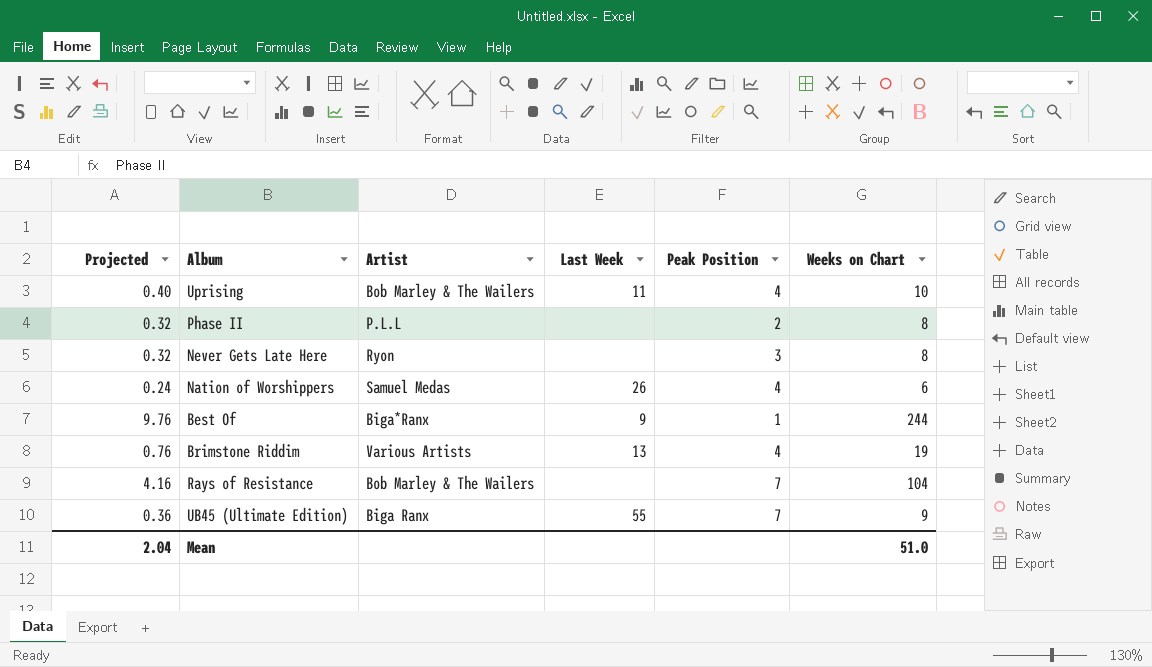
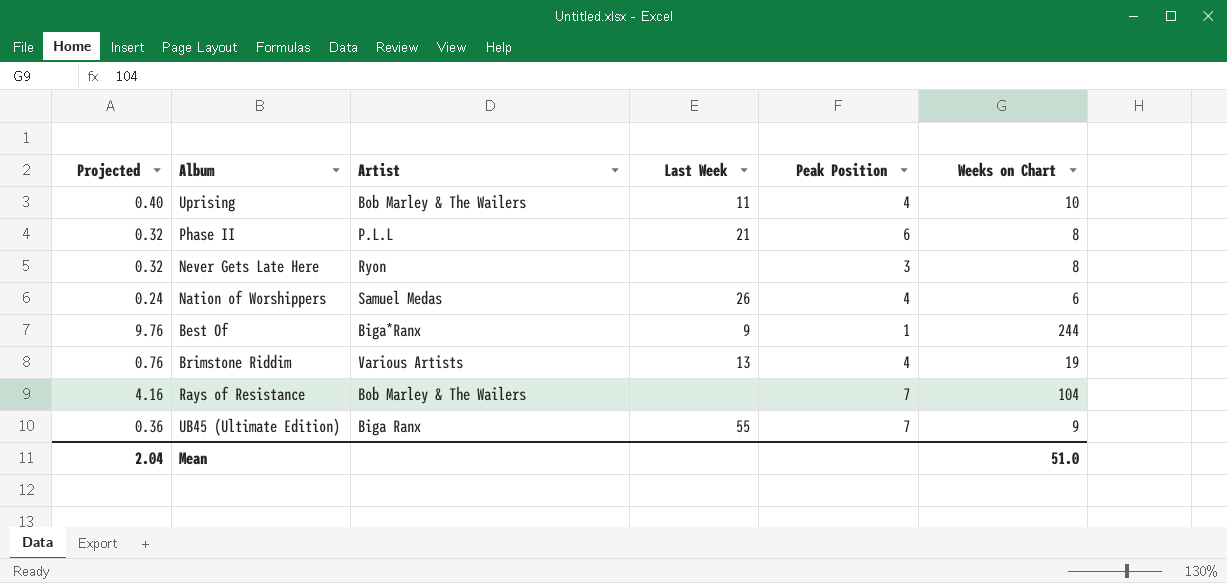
Phase II | Last Week: none -> 21
Phase II | Peak Position: 2 -> 6

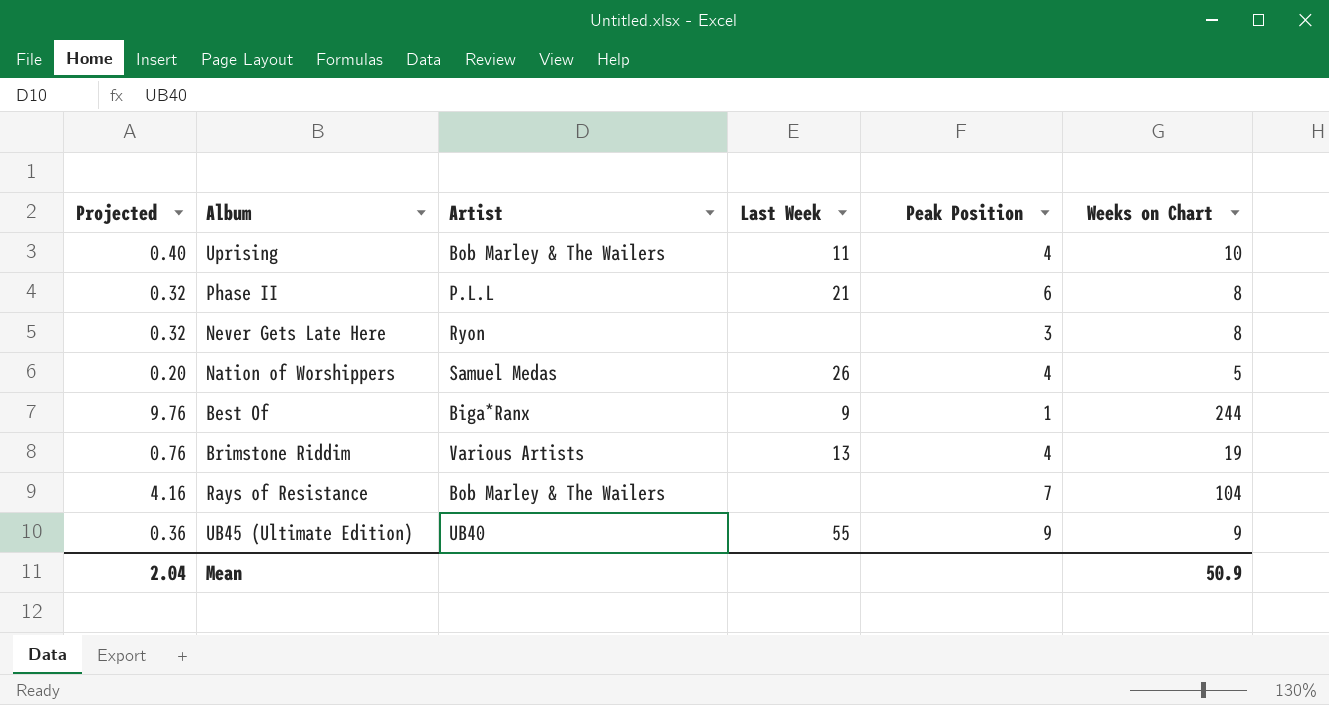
Nation of Worshippers | Projected: 0.24 -> 0.20
Nation of Worshippers | Weeks on Chart: 6 -> 5
UB45 (Ultimate Edition) | Artist: Biga Ranx -> UB40
UB45 (Ultimate Edition) | Peak Position: 7 -> 9
Mean | Weeks on Chart: 51.0 -> 50.9

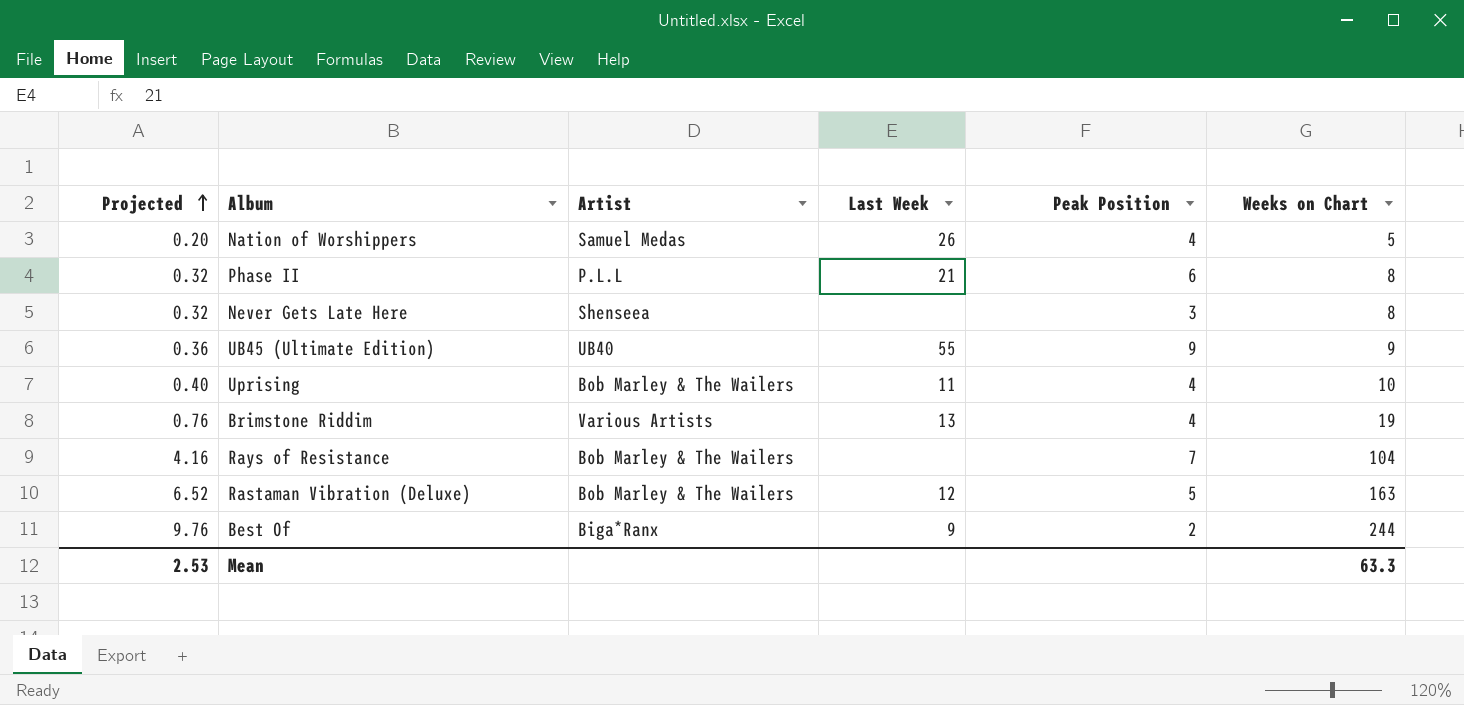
row order: none -> Projected ascending
Never Gets Late Here | Artist: Ryon -> Shenseea
row Rastaman Vibration (Deluxe): none -> 6.52 | Bob Marley & The Wailers | 12 | 5 | 163
Best Of | Peak Position: 1 -> 2
Mean | Projected: 2.04 -> 2.53
Mean | Weeks on Chart: 50.9 -> 63.3

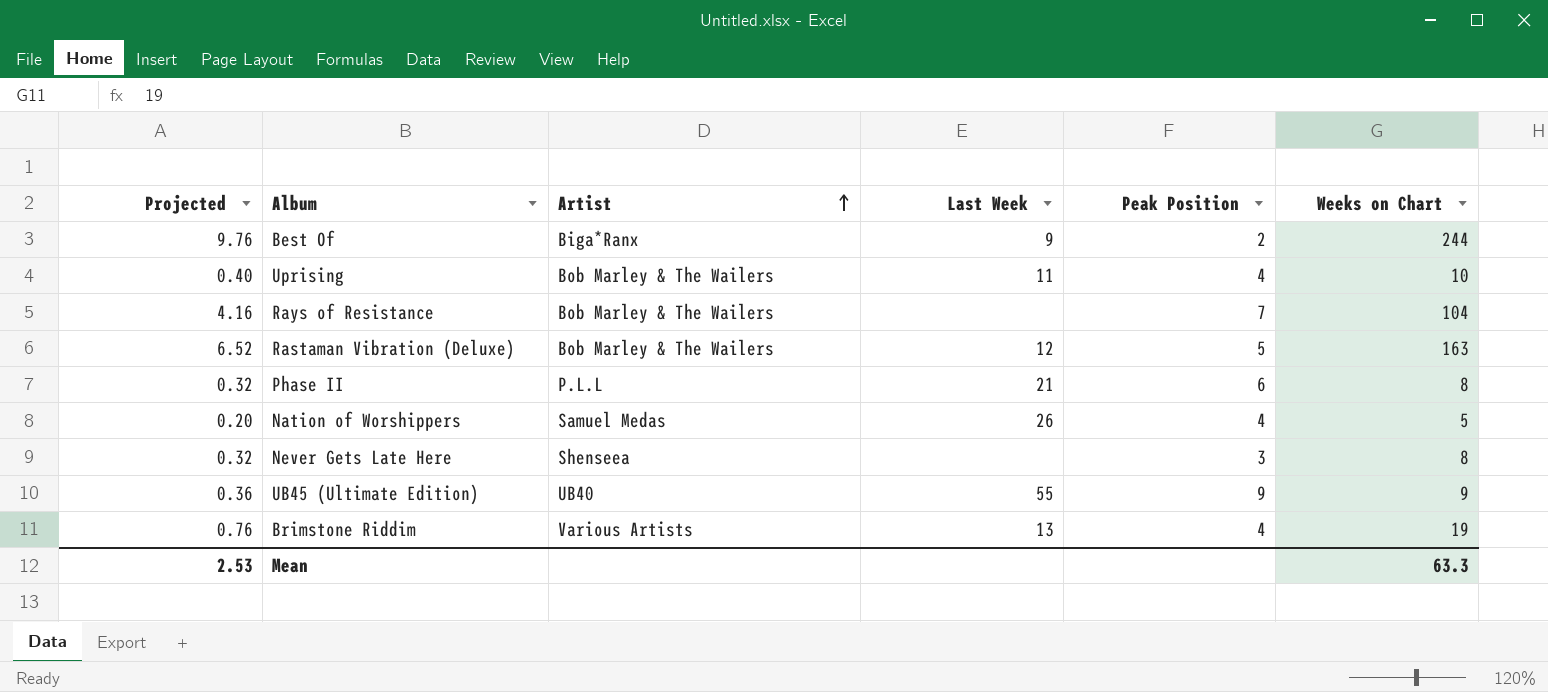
row order: Projected ascending -> Artist ascending

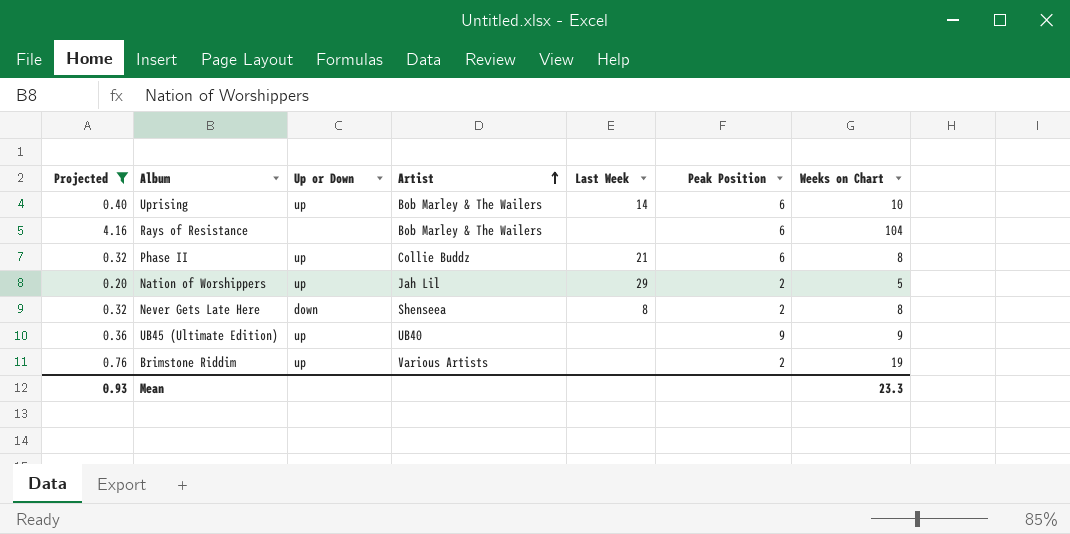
filter: none -> Projected <= 4.16
column Up or Down | position: none -> 3
Uprising | Last Week: 11 -> 14
Uprising | Peak Position: 4 -> 6
Rays of Resistance | Peak Position: 7 -> 6
Phase II | Artist: P.L.L -> Collie Buddz
Nation of Worshippers | Artist: Samuel Medas -> Jah Lil
Nation of Worshippers | Last Week: 26 -> 29
Nation of Worshippers | Peak Position: 4 -> 2
Never Gets Late Here | Last Week: none -> 8
Never Gets Late Here | Peak Position: 3 -> 2
UB45 (Ultimate Edition) | Last Week: 55 -> none
Brimstone Riddim | Last Week: 13 -> none
Brimstone Riddim | Peak Position: 4 -> 2
Mean | Projected: 2.53 -> 0.93
Mean | Weeks on Chart: 63.3 -> 23.3

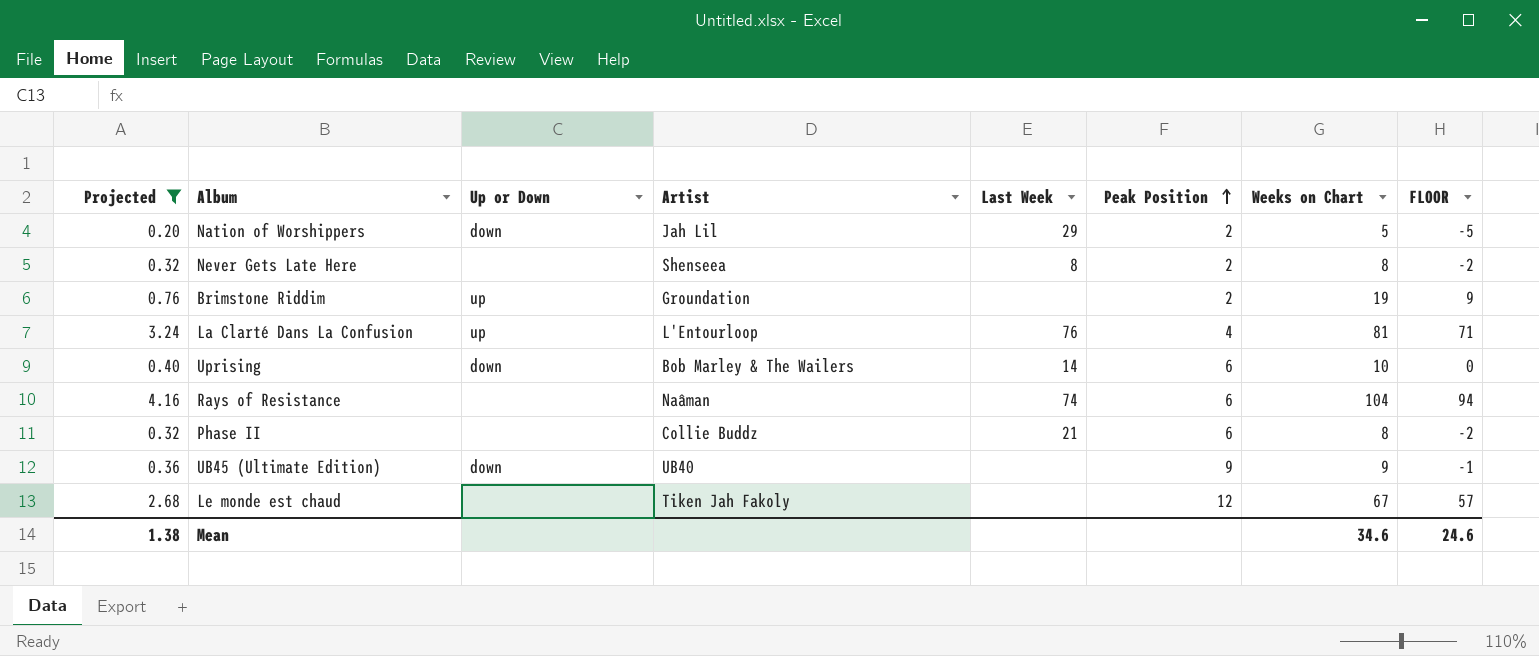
row order: Artist ascending -> Peak Position ascending
column FLOOR | formula: none -> [Weeks on Chart] - 10
Nation of Worshippers | Up or Down: up -> down
Never Gets Late Here | Up or Down: down -> none
Brimstone Riddim | Artist: Various Artists -> Groundation
row La Clarté Dans La Confusion: none -> 3.24 | up | L'Entourloop | 76 | 4 | 81 | 71
Uprising | Up or Down: up -> down
Rays of Resistance | Artist: Bob Marley & The Wailers -> Naâman
Rays of Resistance | Last Week: none -> 74
Phase II | Up or Down: up -> none
UB45 (Ultimate Edition) | Up or Down: up -> down
row Le monde est chaud: none -> 2.68 | none | Tiken Jah Fakoly | none | 12 | 67 | 57
Mean | Projected: 0.93 -> 1.38
Mean | Weeks on Chart: 23.3 -> 34.6

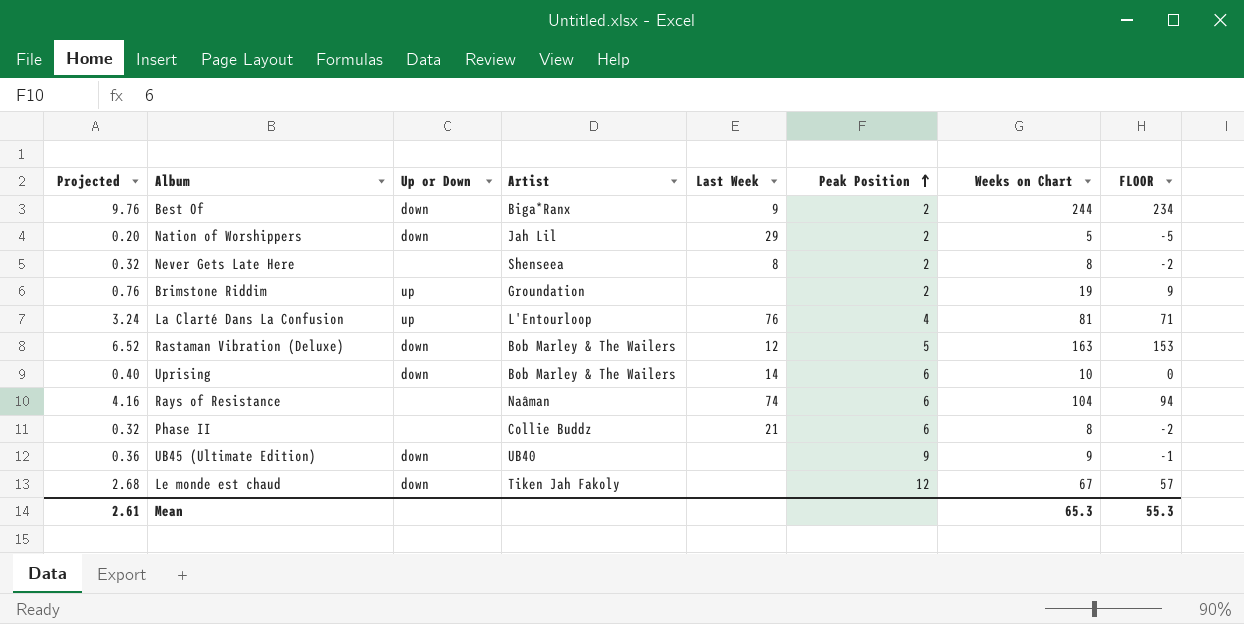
filter: Projected <= 4.16 -> none
Le monde est chaud | Up or Down: none -> down
Mean | Projected: 1.38 -> 2.61
Mean | Weeks on Chart: 34.6 -> 65.3
Mean | FLOOR: 24.6 -> 55.3

